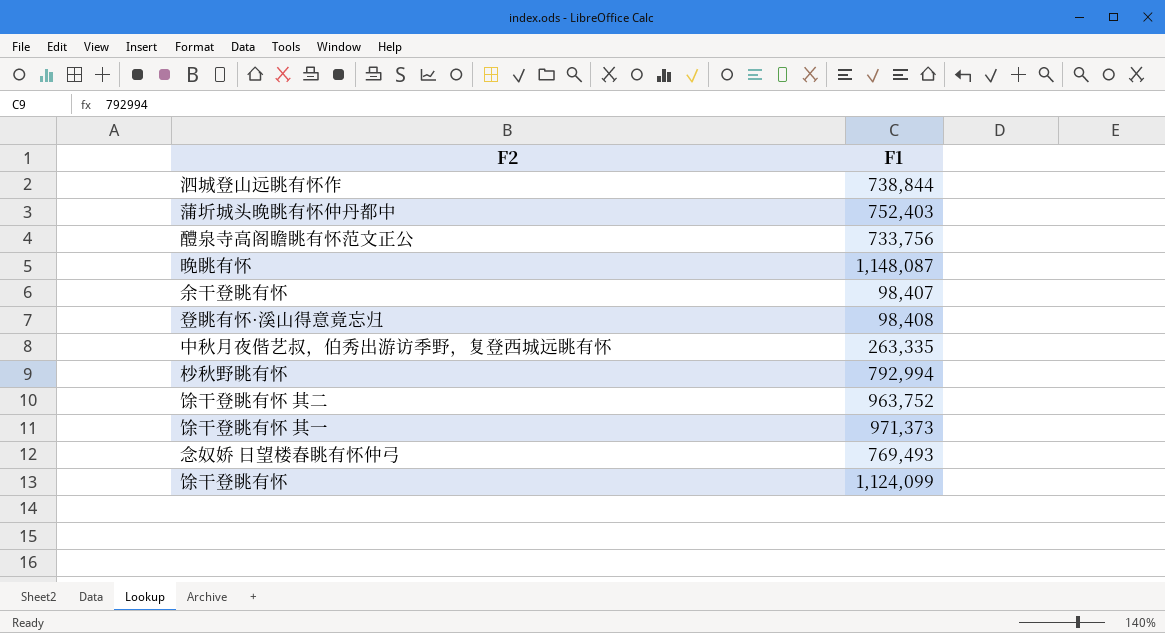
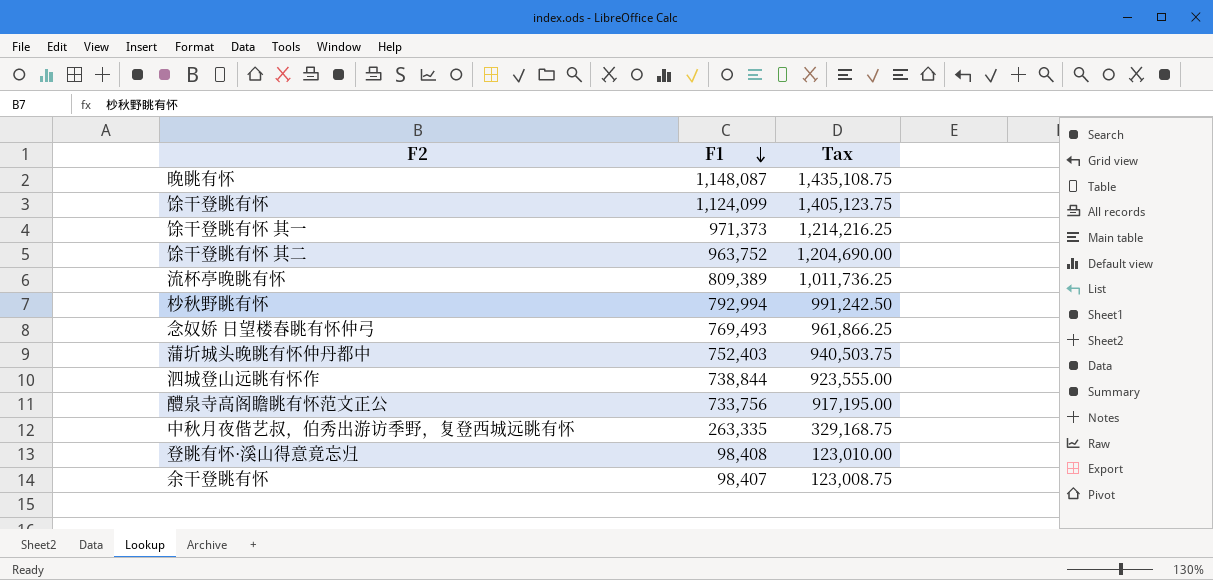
row order: none -> F1 descending
column Tax | formula: none -> [F1] * 1.25
row 流杯亭晚眺有怀: none -> 809,389 | 1,011,736.25

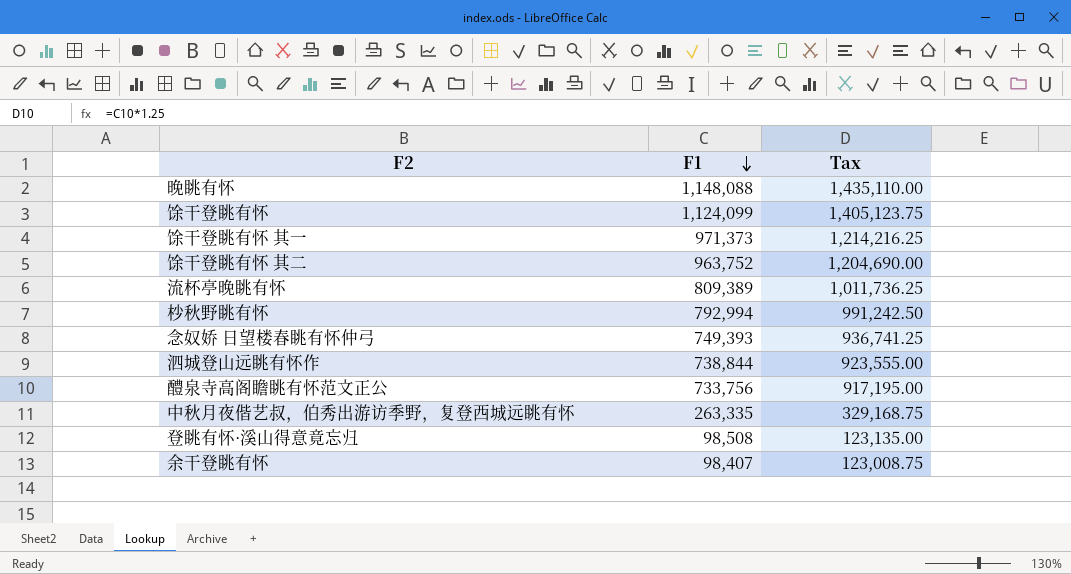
row 蒲圻城头晚眺有怀仲丹都中: 752,403 | 940,503.75 -> none
晚眺有怀 | F1: 1,148,087 -> 1,148,088
晚眺有怀 | Tax: 1,435,108.75 -> 1,435,110.00
念奴娇 日望楼春眺有怀仲弓 | F1: 769,493 -> 749,393
念奴娇 日望楼春眺有怀仲弓 | Tax: 961,866.25 -> 936,741.25
登眺有怀·溪山得意竟忘归 | F1: 98,408 -> 98,508
登眺有怀·溪山得意竟忘归 | Tax: 123,010.00 -> 123,135.00

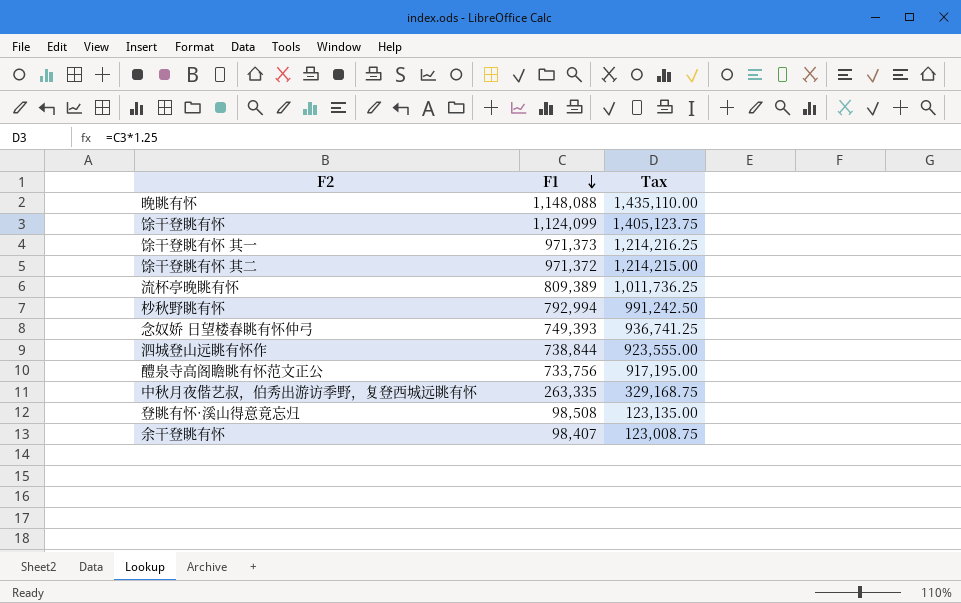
馀干登眺有怀 其二 | F1: 963,752 -> 971,372
馀干登眺有怀 其二 | Tax: 1,204,690.00 -> 1,214,215.00

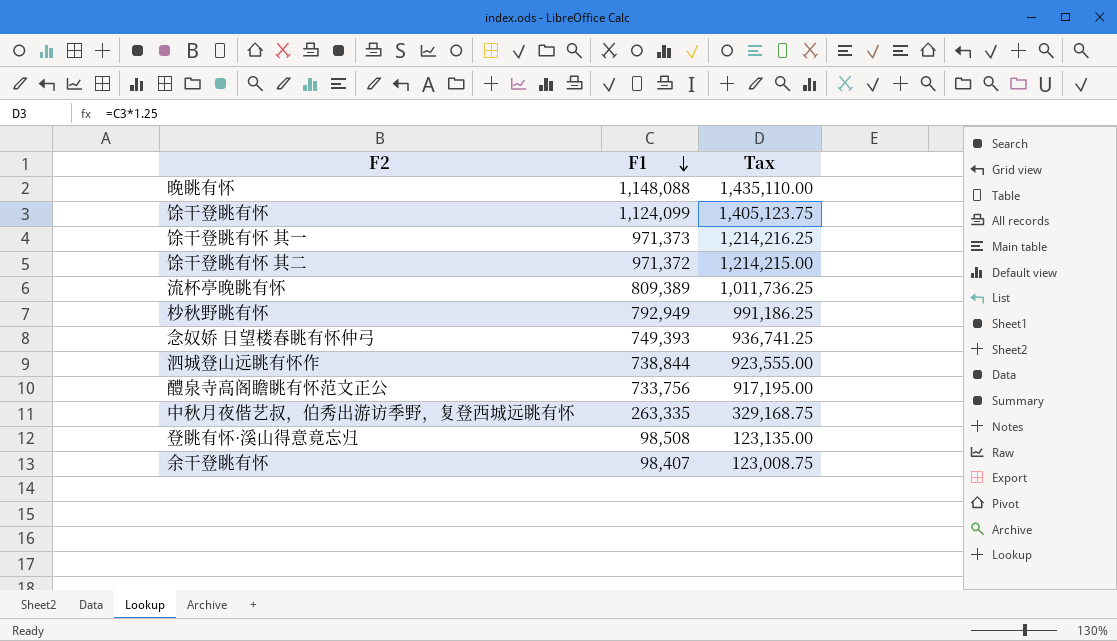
杪秋野眺有怀 | F1: 792,994 -> 792,949
杪秋野眺有怀 | Tax: 991,242.50 -> 991,186.25

